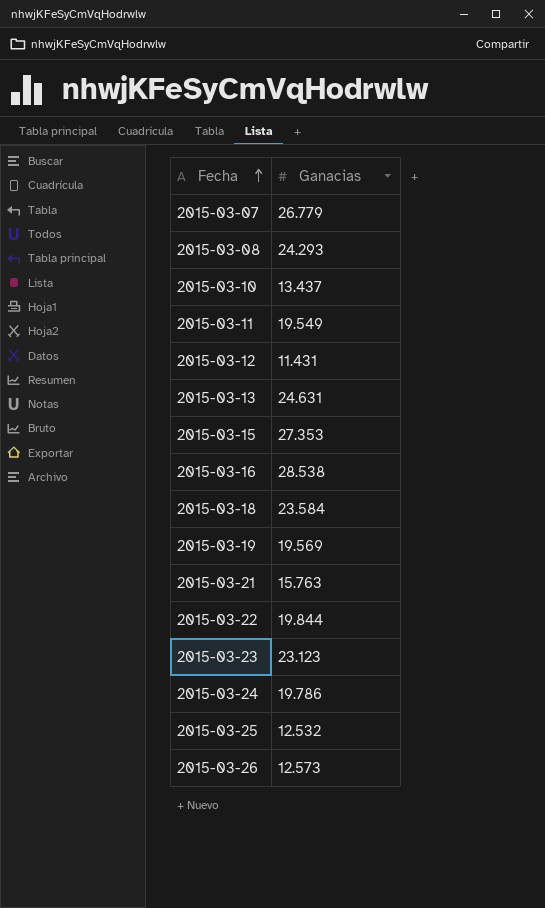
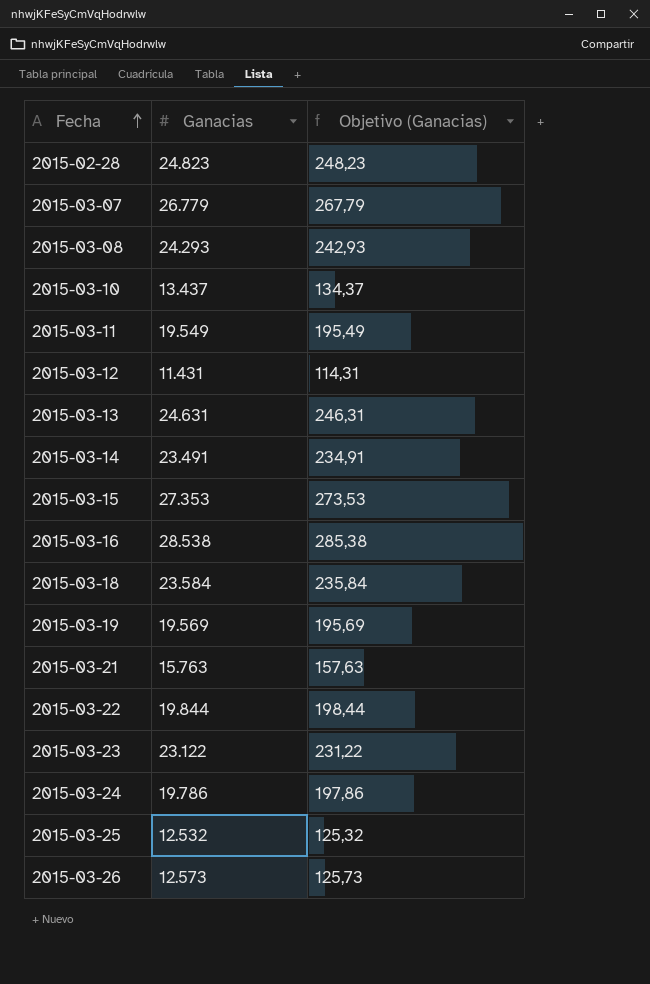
column Objetivo (Ganacias) | formula: none -> [Ganacias] * 0,01
row 2015-02-28: none -> 24.823 | 248,23
row 2015-03-14: none -> 23.491 | 234,91
2015-03-23 | Ganacias: 23.123 -> 23.122

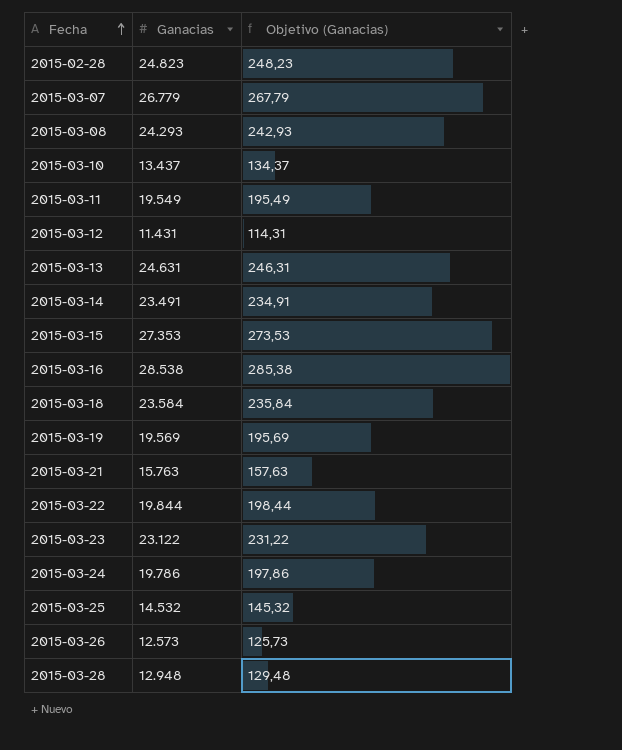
2015-03-25 | Ganacias: 12.532 -> 14.532
2015-03-25 | Objetivo (Ganacias): 125,32 -> 145,32
row 2015-03-28: none -> 12.948 | 129,48

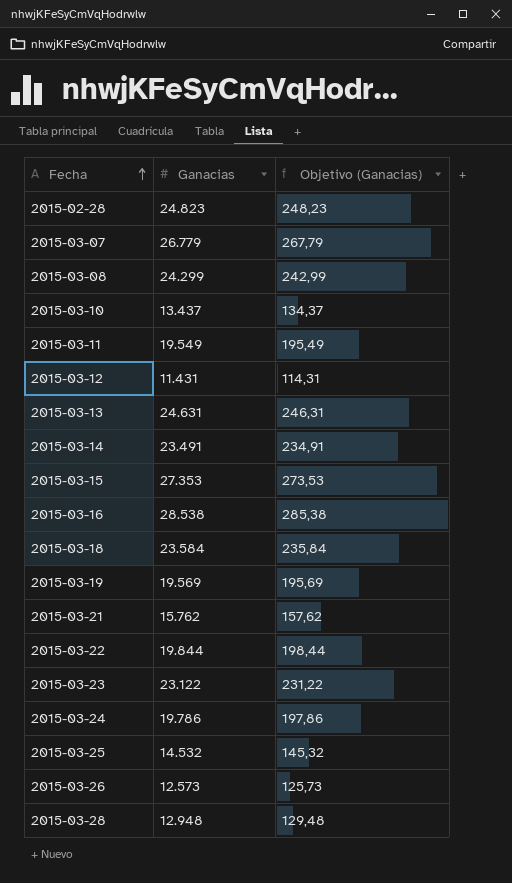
2015-03-08 | Ganacias: 24.293 -> 24.299
2015-03-08 | Objetivo (Ganacias): 242,93 -> 242,99
2015-03-21 | Ganacias: 15.763 -> 15.762
2015-03-21 | Objetivo (Ganacias): 157,63 -> 157,62

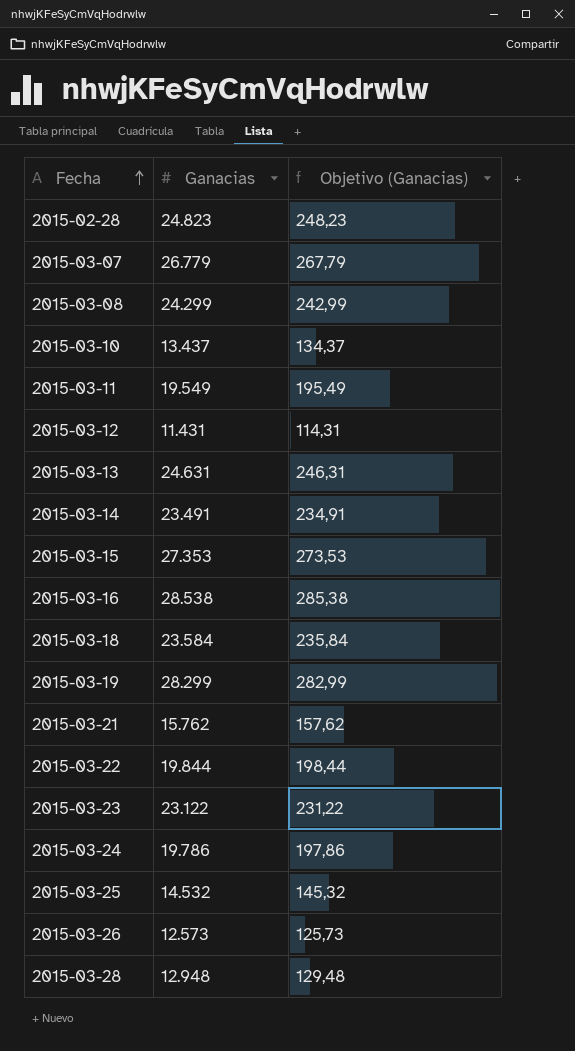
2015-03-19 | Ganacias: 19.569 -> 28.299
2015-03-19 | Objetivo (Ganacias): 195,69 -> 282,99

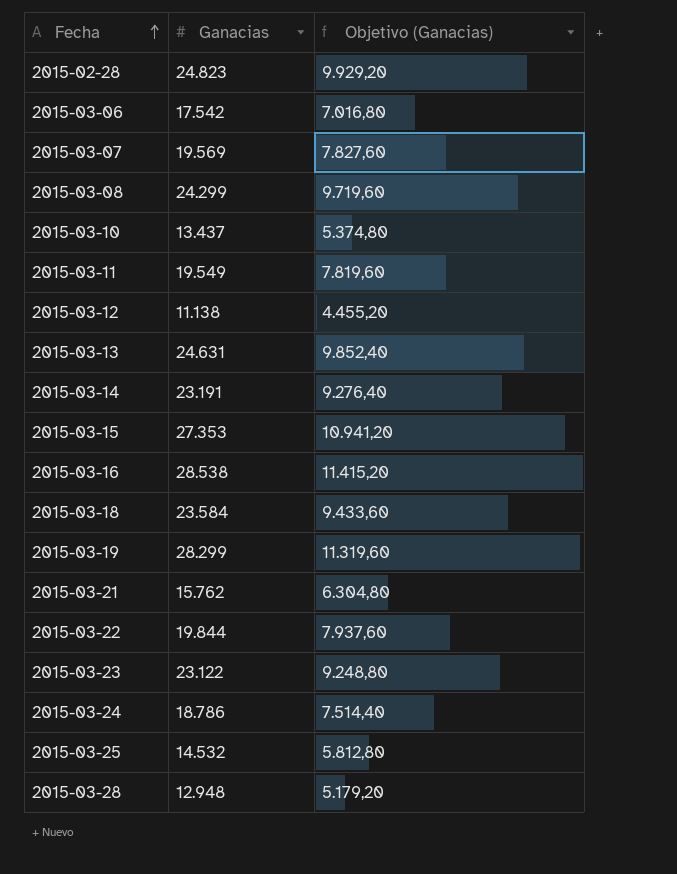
column Objetivo (Ganacias) | formula: [Ganacias] * 0,01 -> [Ganacias] * 0,4
row 2015-03-26: 12.573 | 125,73 -> none
row 2015-03-06: none -> 17.542 | 7.016,80
2015-03-07 | Ganacias: 26.779 -> 19.569
2015-03-12 | Ganacias: 11.431 -> 11.138
2015-03-14 | Ganacias: 23.491 -> 23.191
2015-03-24 | Ganacias: 19.786 -> 18.786

